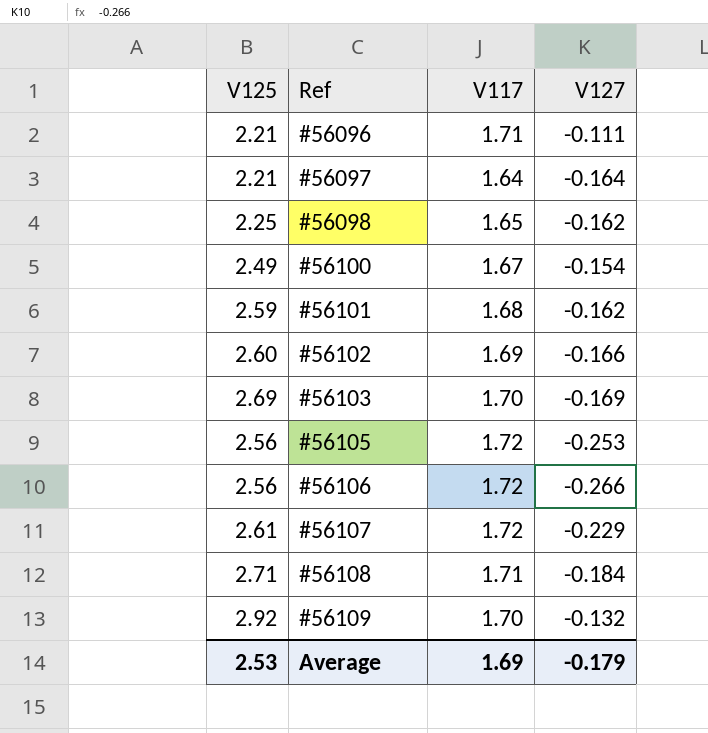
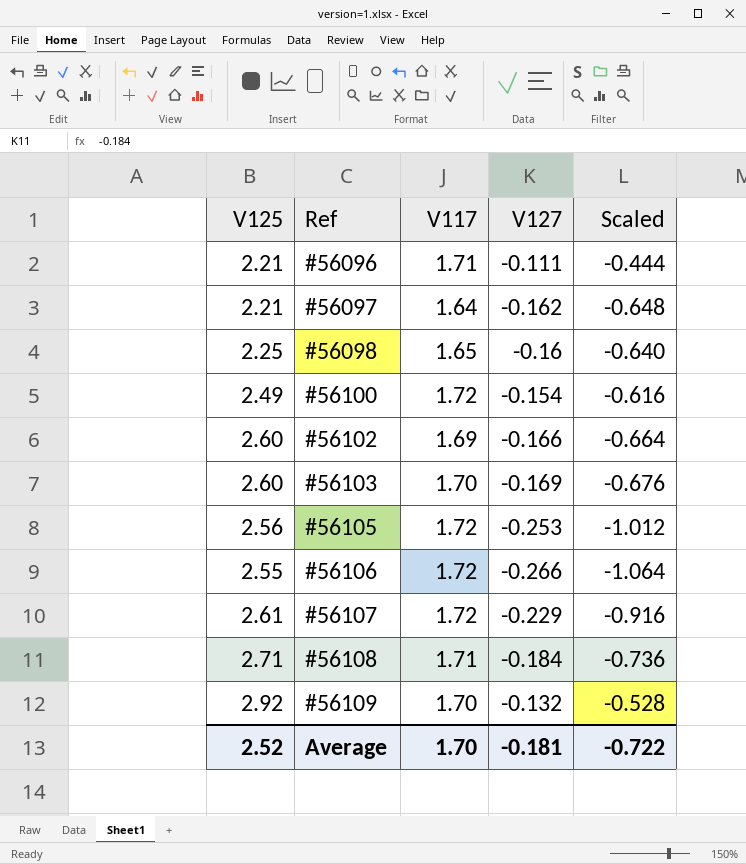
column Scaled | formula: none -> [V127] * 4
row #56101: 2.59 | 1.68 | -0.162 -> none
#56097 | V127: -0.164 -> -0.162
#56098 | V127: -0.162 -> -0.16
#56100 | V117: 1.67 -> 1.72
#56103 | V125: 2.69 -> 2.60
#56106 | V125: 2.56 -> 2.55
Average | V125: 2.53 -> 2.52
Average | V117: 1.69 -> 1.70
Average | V127: -0.179 -> -0.181

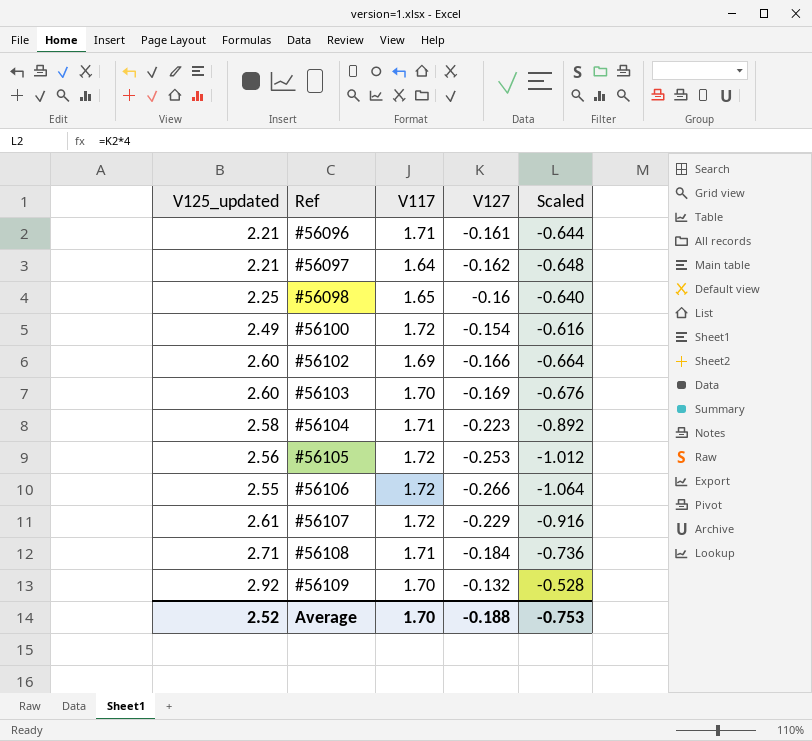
column name: V125 -> V125_updated
#56096 | V127: -0.111 -> -0.161
#56096 | Scaled: -0.444 -> -0.644
row #56104: none -> 2.58 | 1.71 | -0.223 | -0.892
Average | V127: -0.181 -> -0.188
Average | Scaled: -0.722 -> -0.753

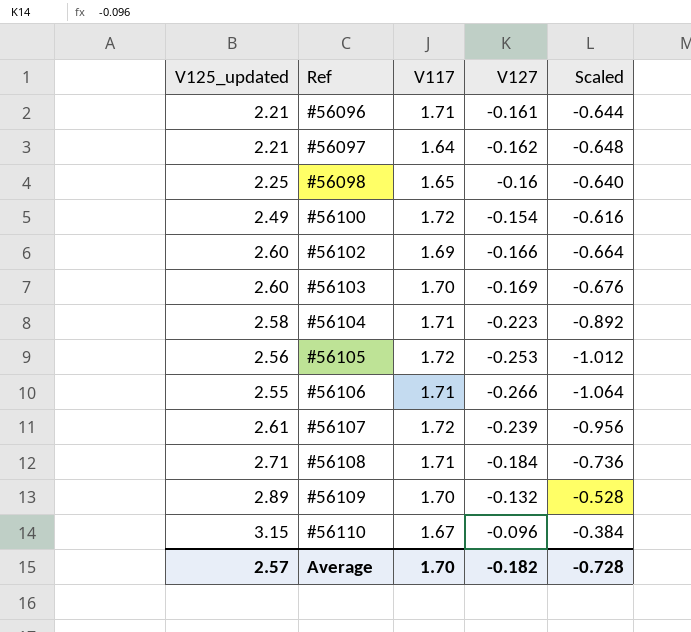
#56106 | V117: 1.72 -> 1.71
#56107 | V127: -0.229 -> -0.239
#56107 | Scaled: -0.916 -> -0.956
#56109 | V125_updated: 2.92 -> 2.89
row #56110: none -> 3.15 | 1.67 | -0.096 | -0.384
Average | V125_updated: 2.52 -> 2.57
Average | V127: -0.188 -> -0.182
Average | Scaled: -0.753 -> -0.728

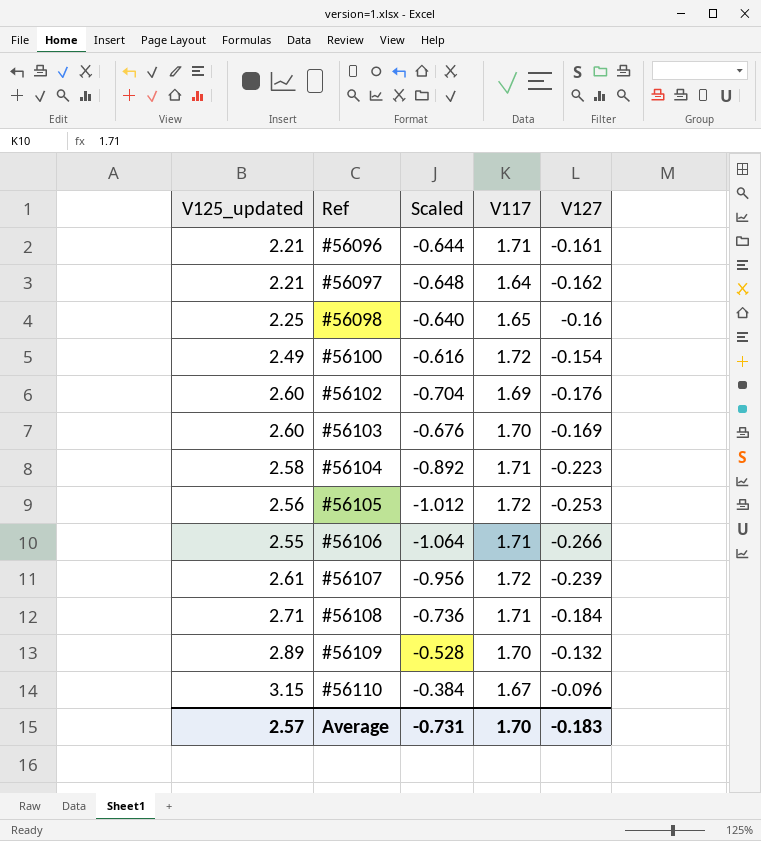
column Scaled | position: 5 -> 3
#56102 | Scaled: -0.664 -> -0.704
#56102 | V127: -0.166 -> -0.176
Average | Scaled: -0.728 -> -0.731
Average | V127: -0.182 -> -0.183

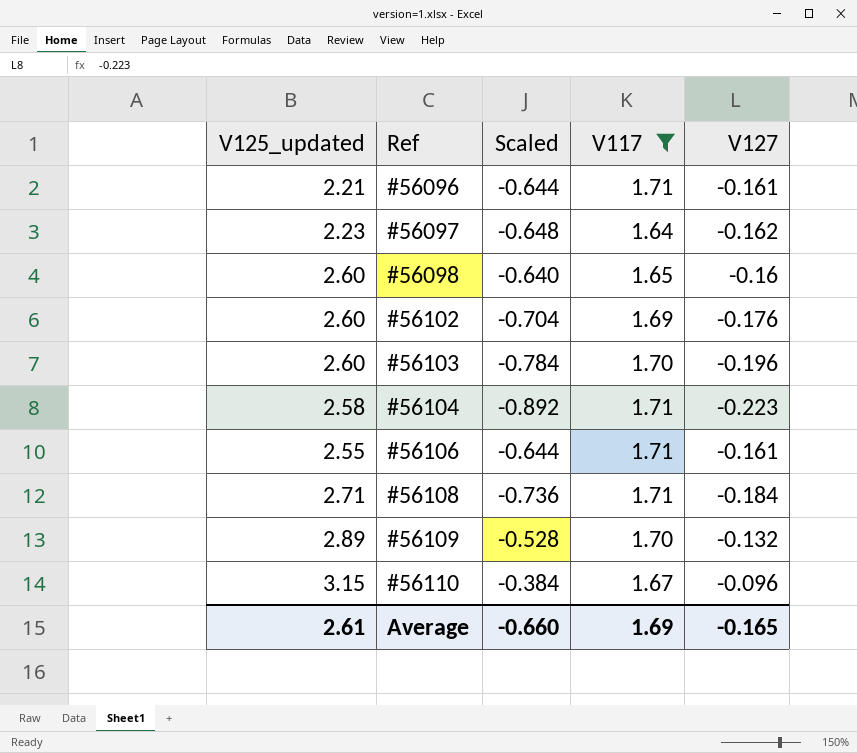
filter: none -> V117 != 1.72
#56097 | V125_updated: 2.21 -> 2.23
#56098 | V125_updated: 2.25 -> 2.60
#56103 | Scaled: -0.676 -> -0.784
#56103 | V127: -0.169 -> -0.196
#56106 | Scaled: -1.064 -> -0.644
#56106 | V127: -0.266 -> -0.161
Average | V125_updated: 2.57 -> 2.61
Average | Scaled: -0.731 -> -0.660
Average | V117: 1.70 -> 1.69
Average | V127: -0.183 -> -0.165

